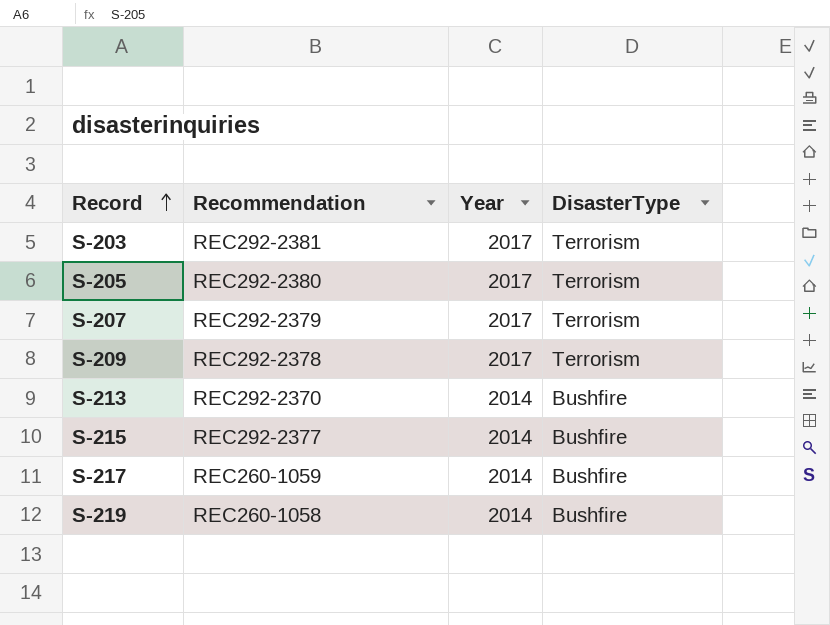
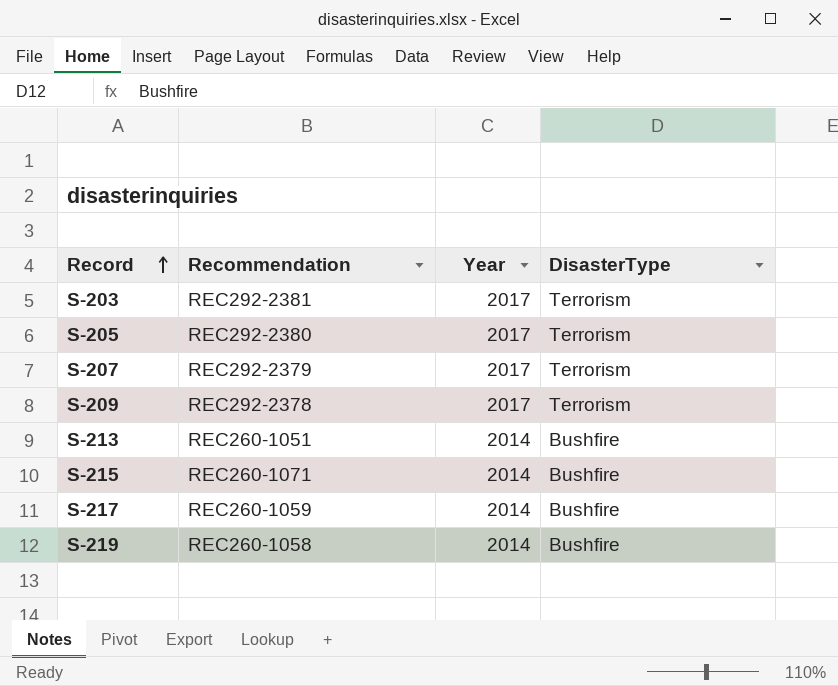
S-213 | Recommendation: REC292-2370 -> REC260-1051
S-215 | Recommendation: REC292-2377 -> REC260-1071

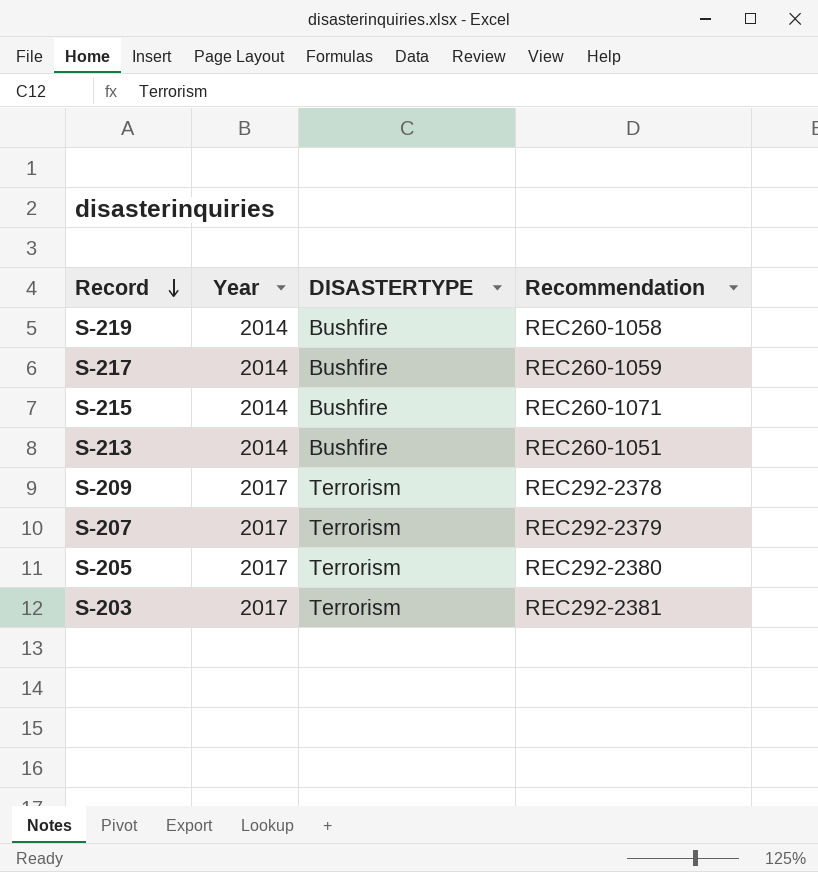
row order: Record ascending -> Record descending
column name: DisasterType -> DISASTERTYPE
column Recommendation | position: 2 -> 4

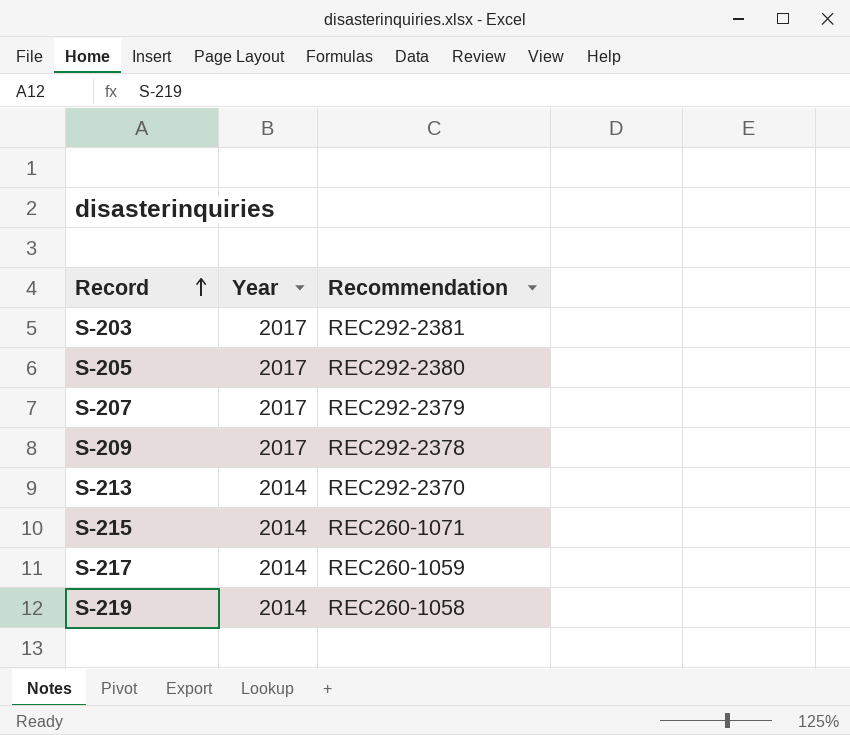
row order: Record descending -> Record ascending
column DISASTERTYPE | position: 3 -> none
S-213 | Recommendation: REC260-1051 -> REC292-2370

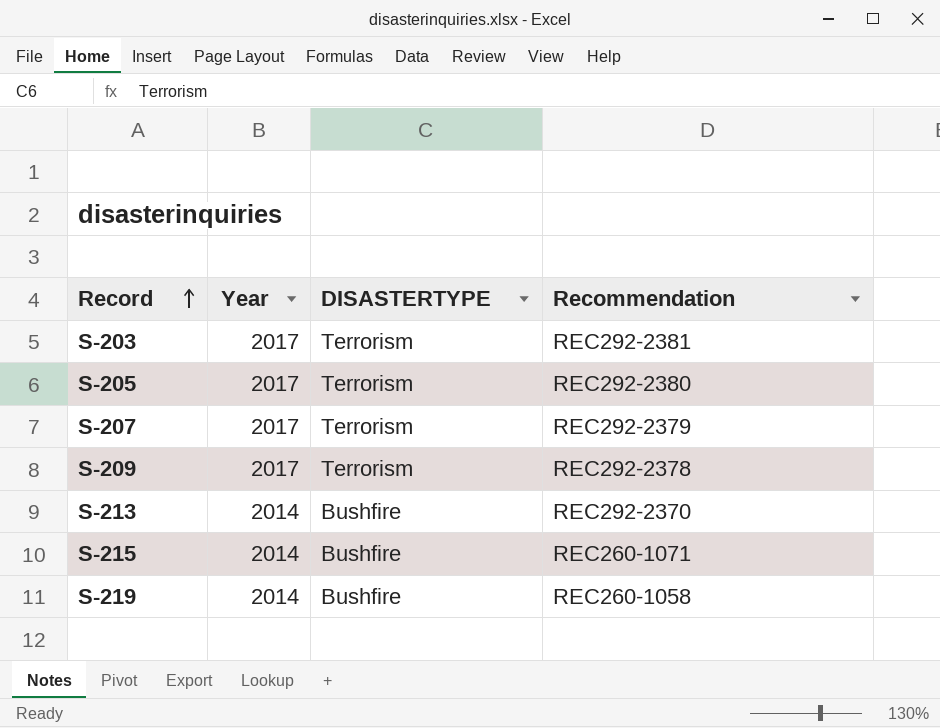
column DISASTERTYPE | position: none -> 3
row S-217: 2014 | REC260-1059 -> none

